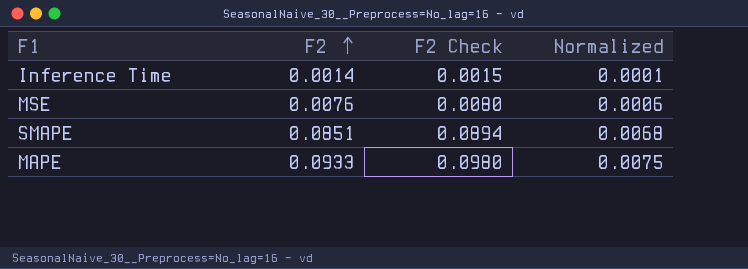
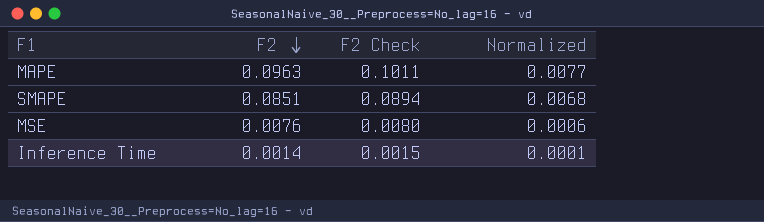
row order: F2 ascending -> F2 descending
MAPE | F2: 0.0933 -> 0.0963
MAPE | F2 Check: 0.0980 -> 0.1011
MAPE | Normalized: 0.0075 -> 0.0077

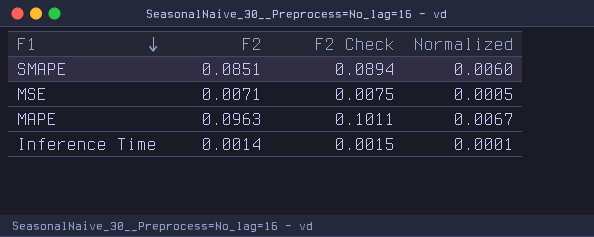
row order: F2 descending -> F1 descending
column Normalized | formula: [F2] * 0.08 -> [F2] * 0.07
MSE | F2: 0.0076 -> 0.0071
MSE | F2 Check: 0.0080 -> 0.0075

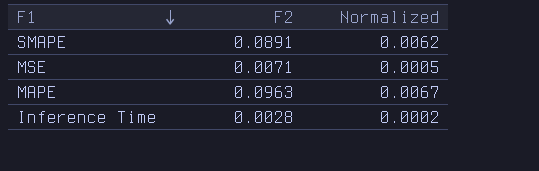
column F2 Check | formula: [F2] * 1.05 -> none
SMAPE | F2: 0.0851 -> 0.0891
SMAPE | Normalized: 0.0060 -> 0.0062
Inference Time | F2: 0.0014 -> 0.0028
Inference Time | Normalized: 0.0001 -> 0.0002

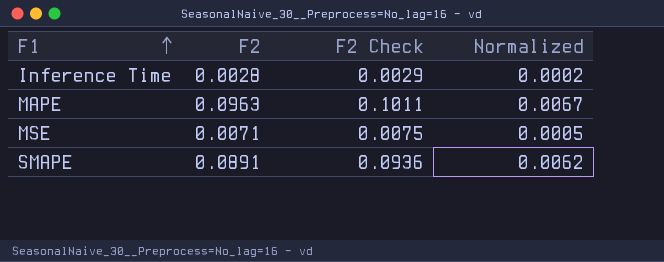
row order: F1 descending -> F1 ascending
column F2 Check | formula: none -> [F2] * 1.05

